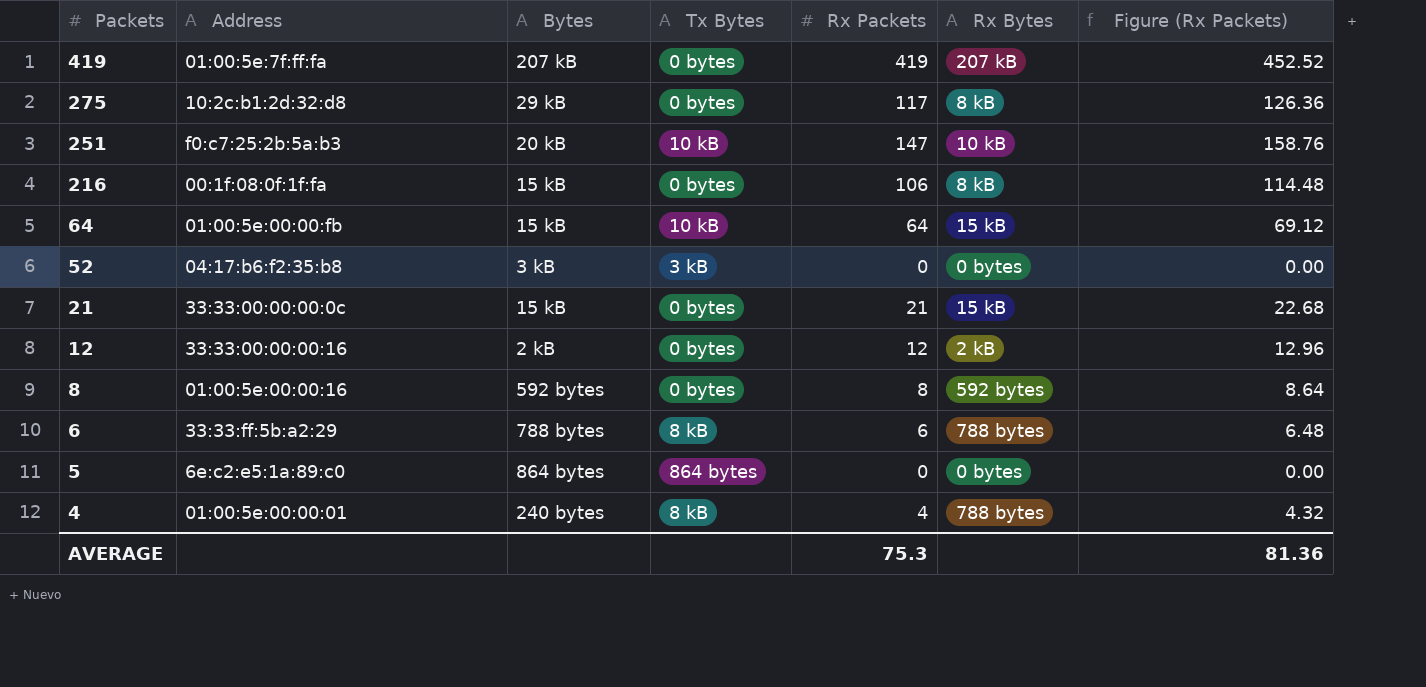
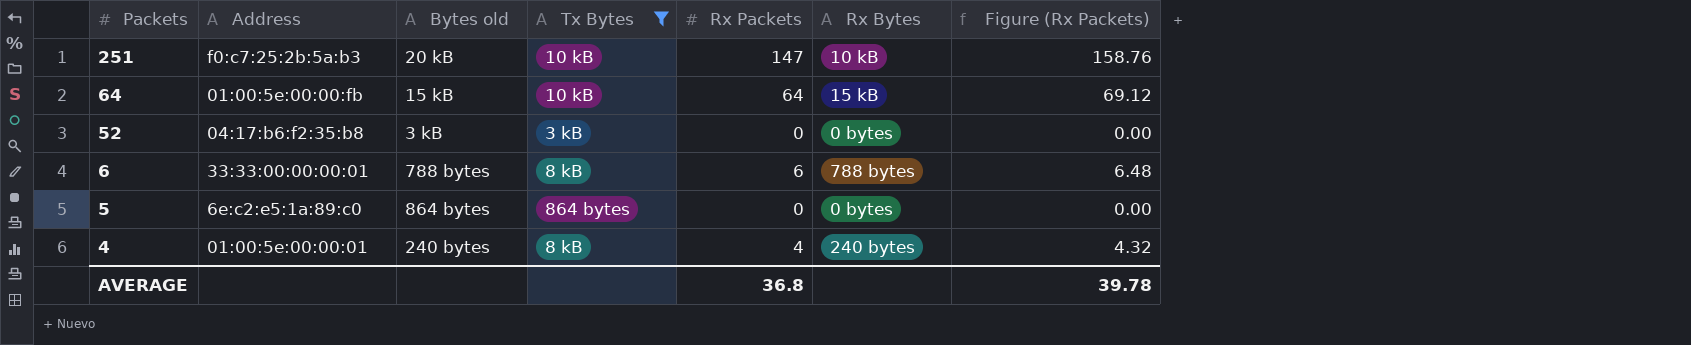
filter: none -> Tx Bytes != 0 bytes
column name: Bytes -> Bytes old
6 | Address: 33:33:ff:5b:a2:29 -> 33:33:00:00:00:01
4 | Rx Bytes: 788 bytes -> 240 bytes
AVERAGE | Rx Packets: 75.3 -> 36.8
AVERAGE | Figure (Rx Packets): 81.36 -> 39.78

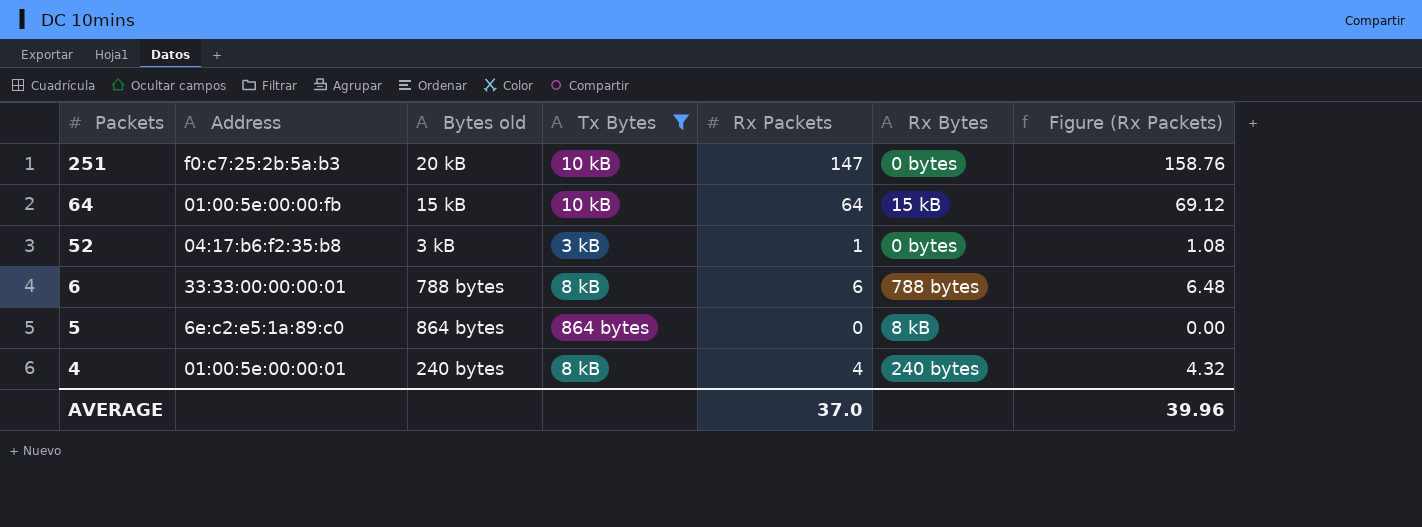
251 | Rx Bytes: 10 kB -> 0 bytes
52 | Rx Packets: 0 -> 1
52 | Figure (Rx Packets): 0.00 -> 1.08
5 | Rx Bytes: 0 bytes -> 8 kB
AVERAGE | Rx Packets: 36.8 -> 37.0
AVERAGE | Figure (Rx Packets): 39.78 -> 39.96

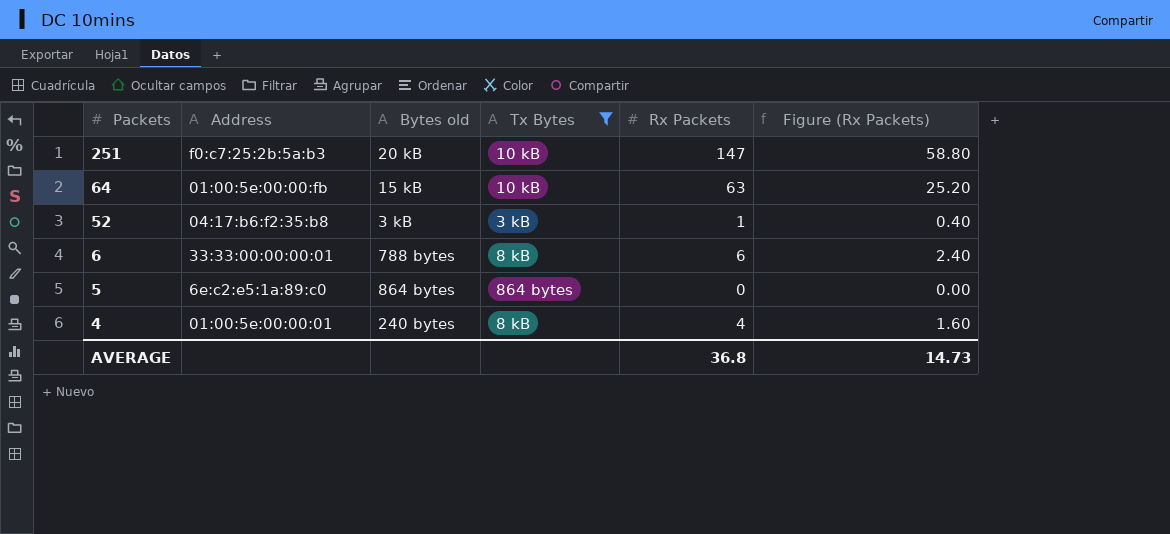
column Rx Bytes | position: 6 -> none
column Figure (Rx Packets) | formula: [Rx Packets] * 1.08 -> [Rx Packets] * 0.4
64 | Rx Packets: 64 -> 63
AVERAGE | Rx Packets: 37.0 -> 36.8
AVERAGE | Figure (Rx Packets): 39.96 -> 14.73

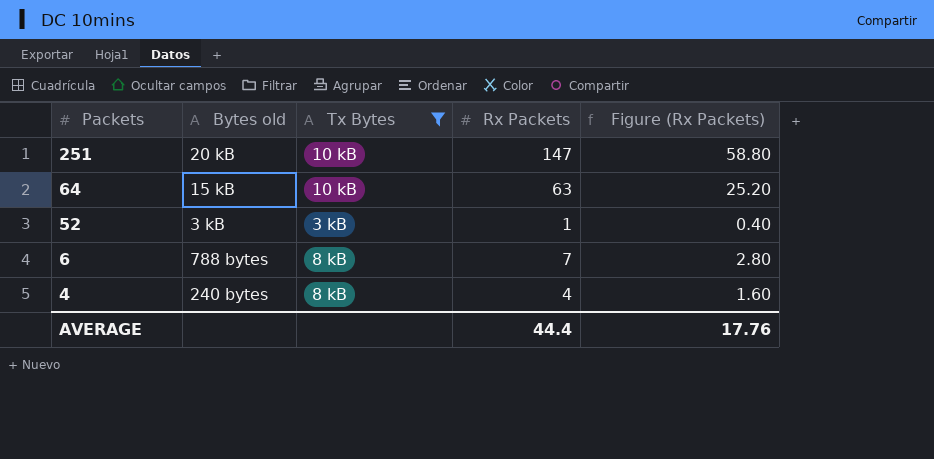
column Address | position: 2 -> none
row 5: 6e:c2:e5:1a:89:c0 | 864 bytes | 864 bytes | 0 | 0.00 -> none
6 | Rx Packets: 6 -> 7
6 | Figure (Rx Packets): 2.40 -> 2.80
AVERAGE | Rx Packets: 36.8 -> 44.4
AVERAGE | Figure (Rx Packets): 14.73 -> 17.76

